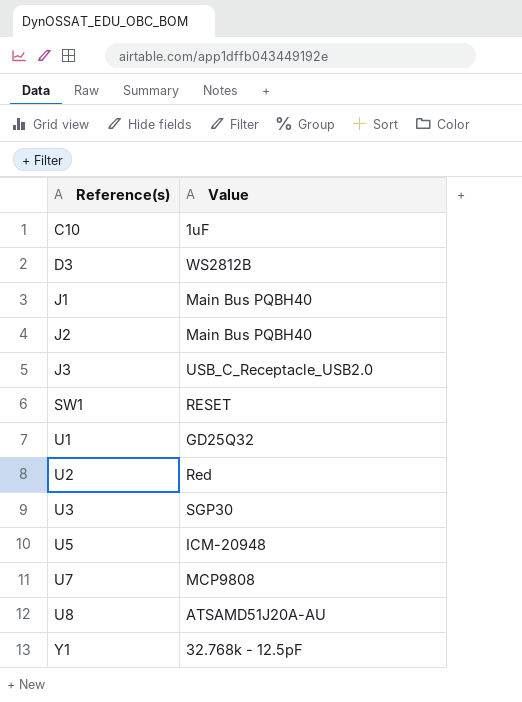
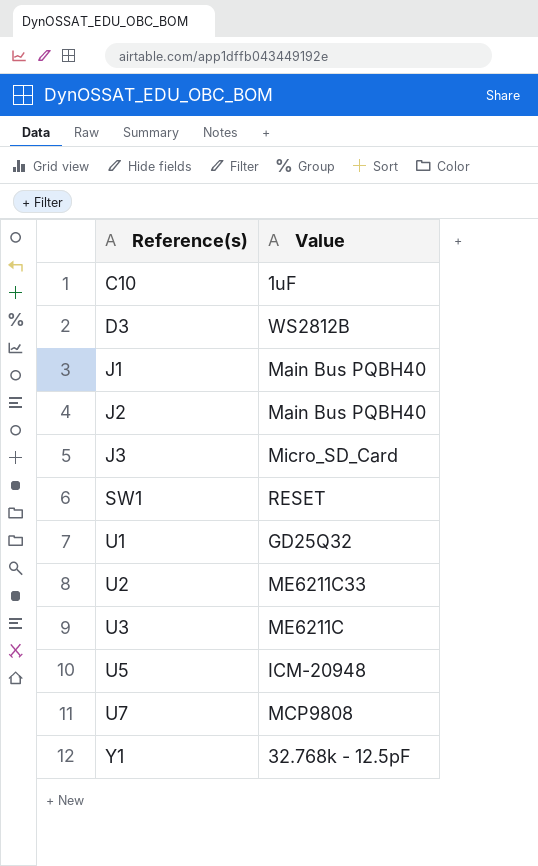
row U8: ATSAMD51J20A-AU -> none
J3 | Value: USB_C_Receptacle_USB2.0 -> Micro_SD_Card
U2 | Value: Red -> ME6211C33
U3 | Value: SGP30 -> ME6211C

